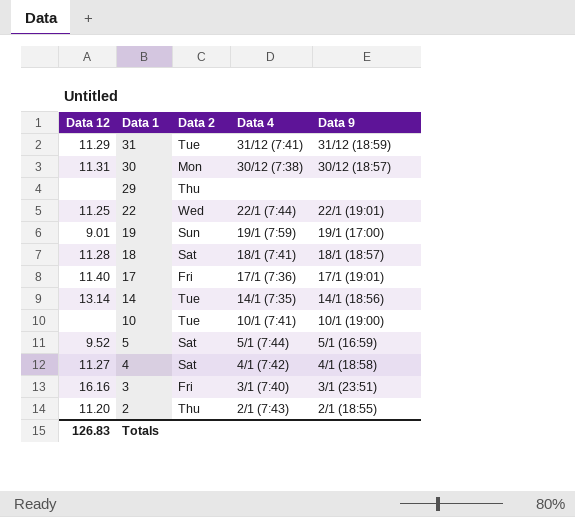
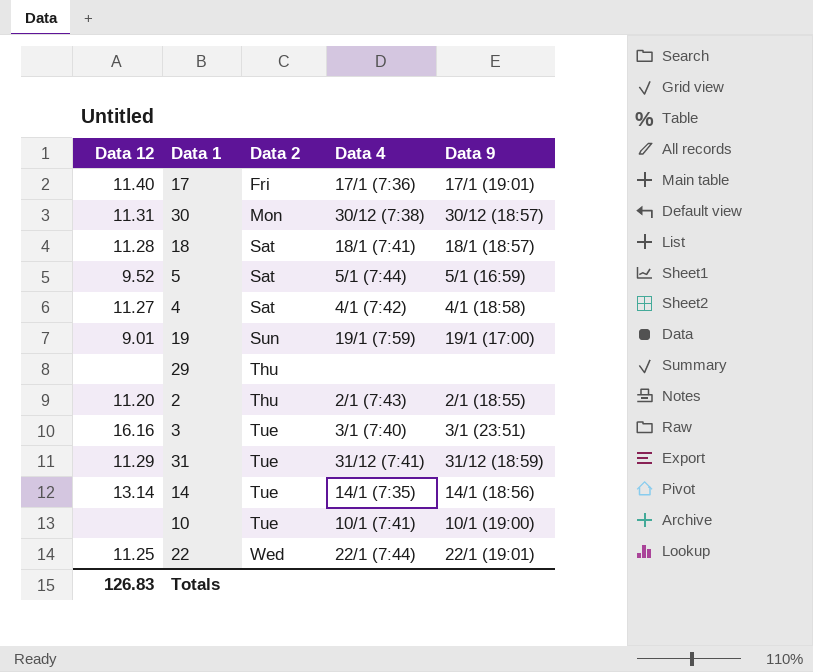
row order: Data 1 descending -> Data 2 ascending
3 | Data 2: Fri -> Tue

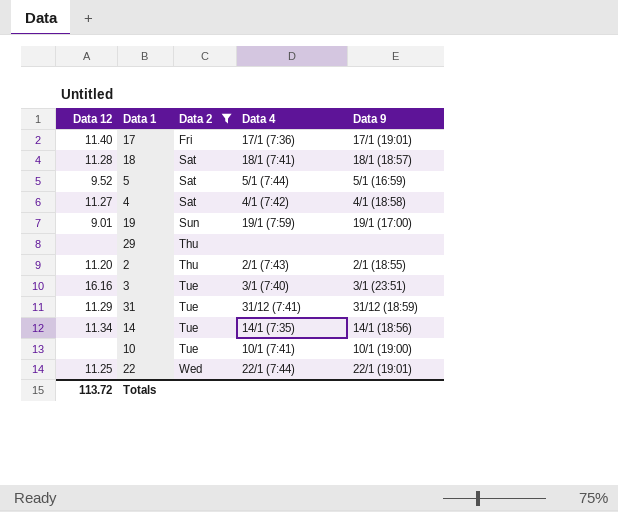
filter: none -> Data 2 != Mon
14 | Data 12: 13.14 -> 11.34
Totals | Data 12: 126.83 -> 113.72

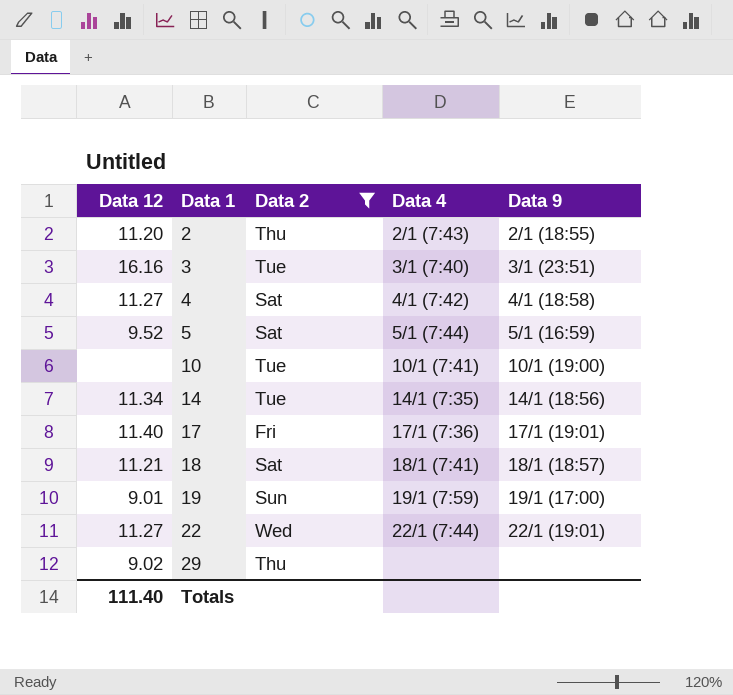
row order: Data 2 ascending -> Data 1 ascending
row 31: 11.29 | Tue | 31/12 (7:41) | 31/12 (18:59) -> none
18 | Data 12: 11.28 -> 11.21
22 | Data 12: 11.25 -> 11.27
29 | Data 12: none -> 9.02
Totals | Data 12: 113.72 -> 111.40

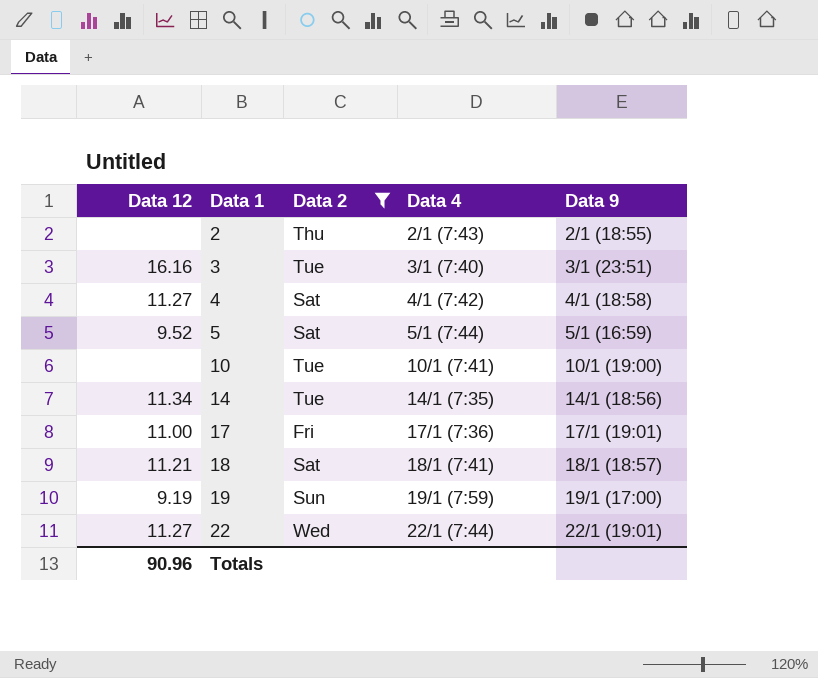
row 29: 9.02 | Thu | none | none -> none
2 | Data 12: 11.20 -> none
17 | Data 12: 11.40 -> 11.00
19 | Data 12: 9.01 -> 9.19
Totals | Data 12: 111.40 -> 90.96

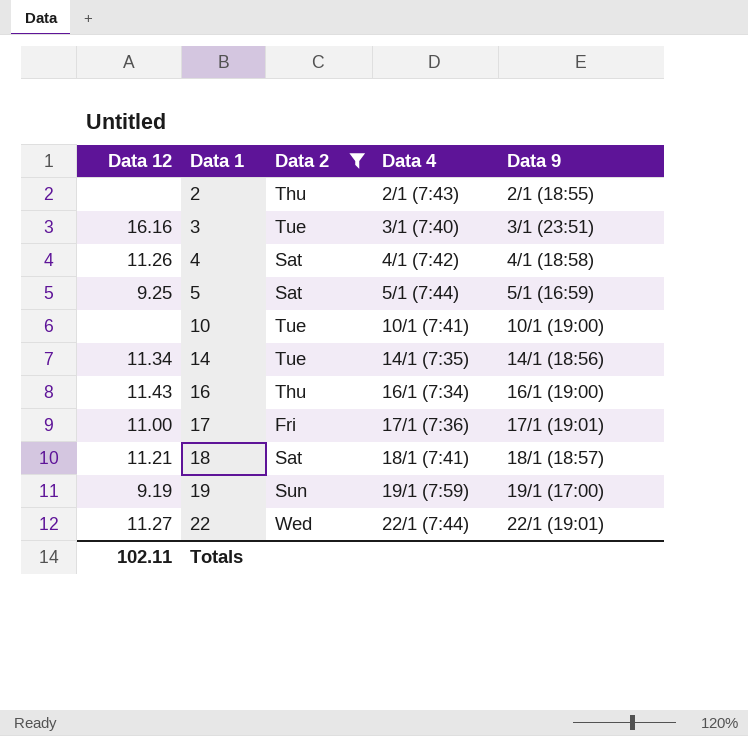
4 | Data 12: 11.27 -> 11.26
5 | Data 12: 9.52 -> 9.25
row 16: none -> 11.43 | Thu | 16/1 (7:34) | 16/1 (19:00)
Totals | Data 12: 90.96 -> 102.11

